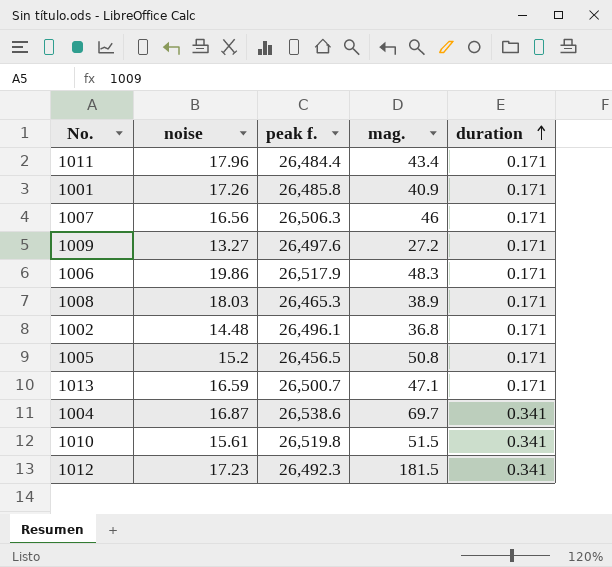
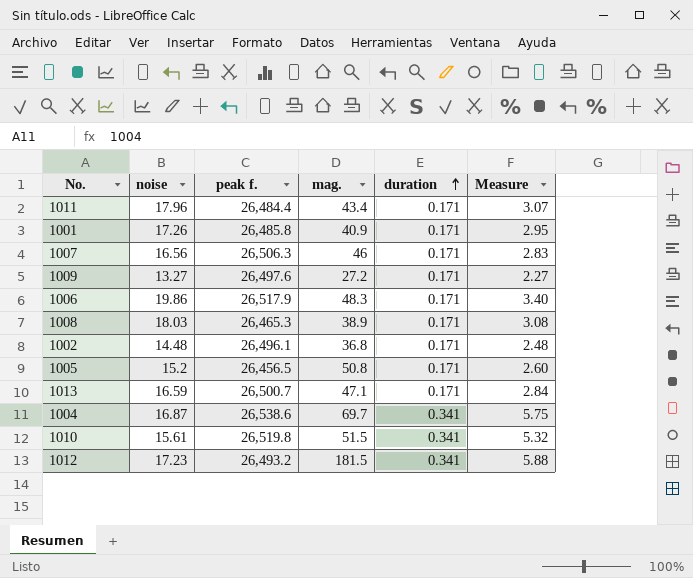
column Measure | formula: none -> [noise] * [duration]
1012 | peak f.: 26,492.3 -> 26,493.2

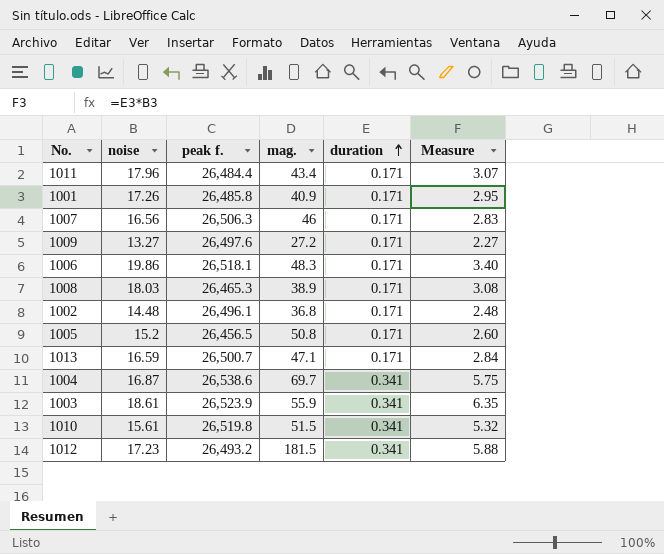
1006 | peak f.: 26,517.9 -> 26,518.1
row 1003: none -> 18.61 | 26,523.9 | 55.9 | 0.341 | 6.35

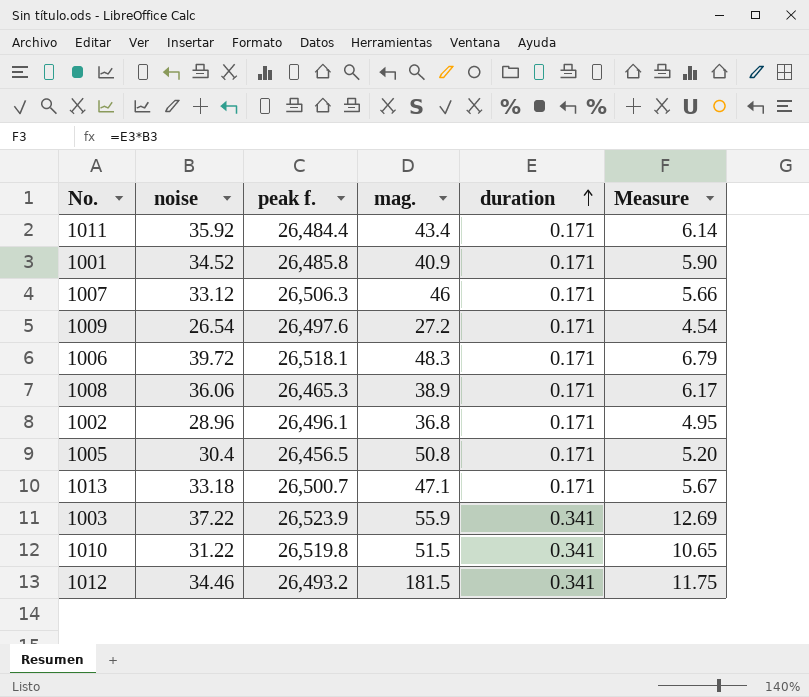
row 1004: 16.87 | 26,538.6 | 69.7 | 0.341 | 5.75 -> none
1011 | noise: 17.96 -> 35.92
1011 | Measure: 3.07 -> 6.14
1001 | noise: 17.26 -> 34.52
1001 | Measure: 2.95 -> 5.90
1007 | noise: 16.56 -> 33.12
1007 | Measure: 2.83 -> 5.66
1009 | noise: 13.27 -> 26.54
1009 | Measure: 2.27 -> 4.54
1006 | noise: 19.86 -> 39.72
1006 | Measure: 3.40 -> 6.79
1008 | noise: 18.03 -> 36.06
1008 | Measure: 3.08 -> 6.17
1002 | noise: 14.48 -> 28.96
1002 | Measure: 2.48 -> 4.95
1005 | noise: 15.2 -> 30.4
1005 | Measure: 2.60 -> 5.20
1013 | noise: 16.59 -> 33.18
1013 | Measure: 2.84 -> 5.67
1003 | noise: 18.61 -> 37.22
1003 | Measure: 6.35 -> 12.69
1010 | noise: 15.61 -> 31.22
1010 | Measure: 5.32 -> 10.65
1012 | noise: 17.23 -> 34.46
1012 | Measure: 5.88 -> 11.75

